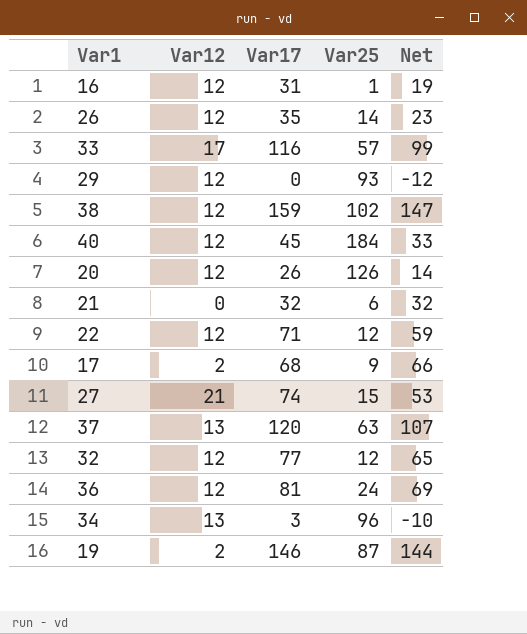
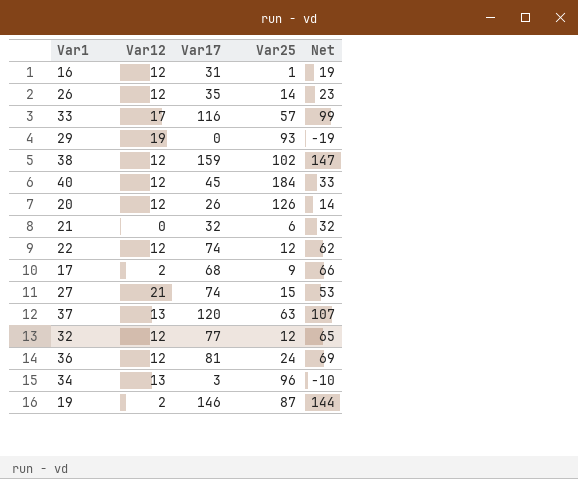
29 | Var12: 12 -> 19
29 | Net: -12 -> -19
22 | Var17: 71 -> 74
22 | Net: 59 -> 62

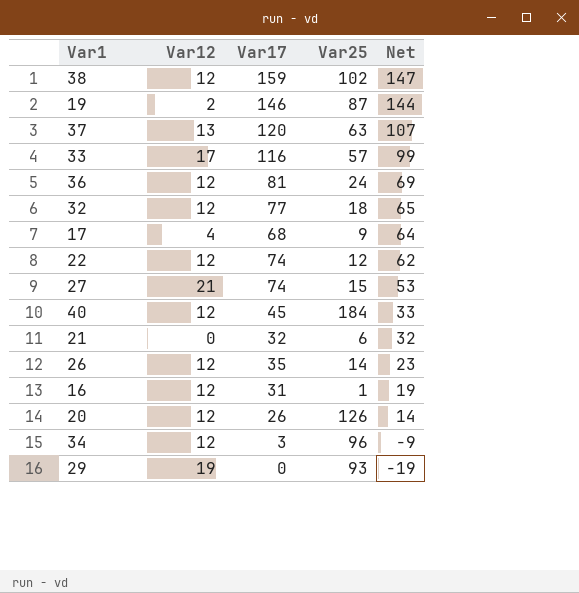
row order: none -> Net descending
32 | Var25: 12 -> 18
17 | Var12: 2 -> 4
17 | Net: 66 -> 64
34 | Var12: 13 -> 12
34 | Net: -10 -> -9

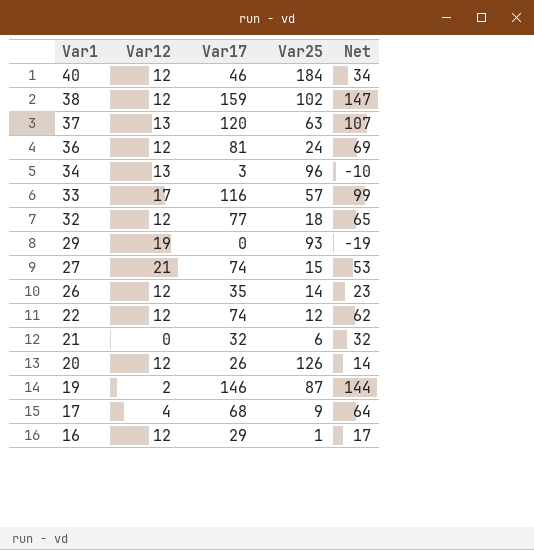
row order: Net descending -> Var1 descending
40 | Var17: 45 -> 46
40 | Net: 33 -> 34
34 | Var12: 12 -> 13
34 | Net: -9 -> -10
16 | Var17: 31 -> 29
16 | Net: 19 -> 17

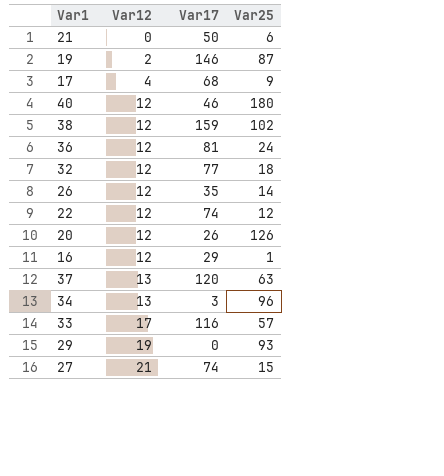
row order: Var1 descending -> Var12 ascending
column Net | formula: [Var17] - [Var12] -> none
21 | Var17: 32 -> 50
40 | Var25: 184 -> 180

